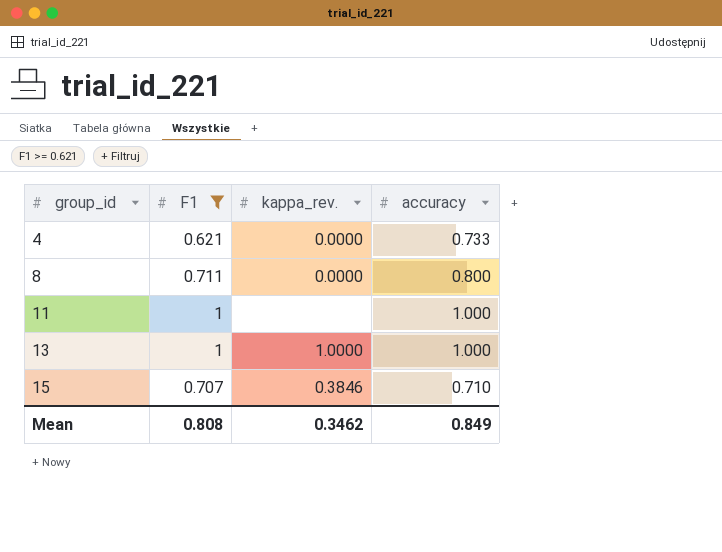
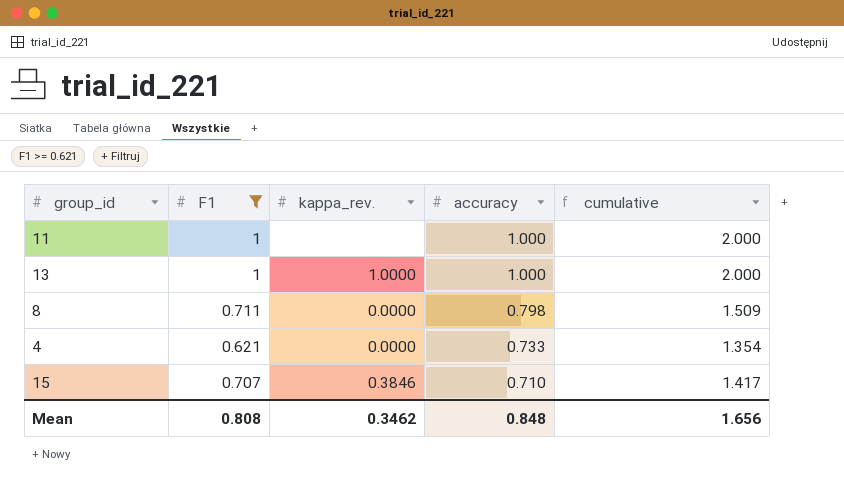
row order: group_id ascending -> accuracy descending
column cumulative | formula: none -> [F1] + [accuracy]
8 | accuracy: 0.800 -> 0.798
Mean | accuracy: 0.849 -> 0.848

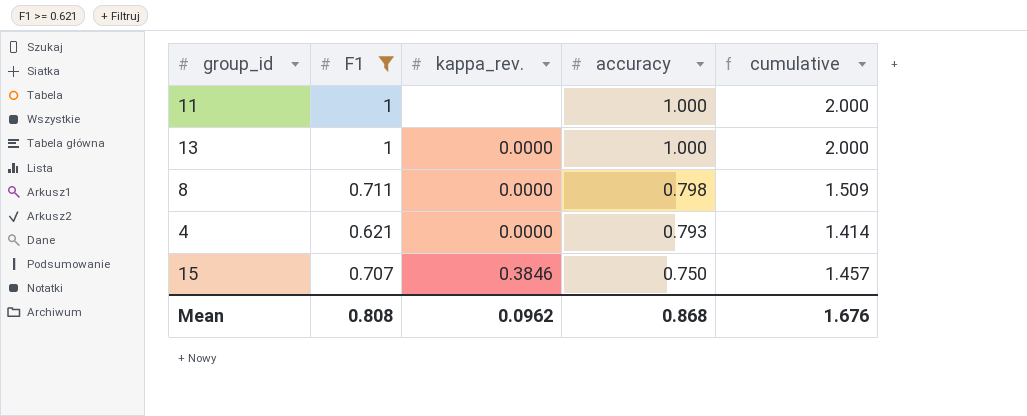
13 | kappa_rev.: 1.0000 -> 0.0000
4 | accuracy: 0.733 -> 0.793
4 | cumulative: 1.354 -> 1.414
15 | accuracy: 0.710 -> 0.750
15 | cumulative: 1.417 -> 1.457
Mean | kappa_rev.: 0.3462 -> 0.0962
Mean | accuracy: 0.848 -> 0.868
Mean | cumulative: 1.656 -> 1.676

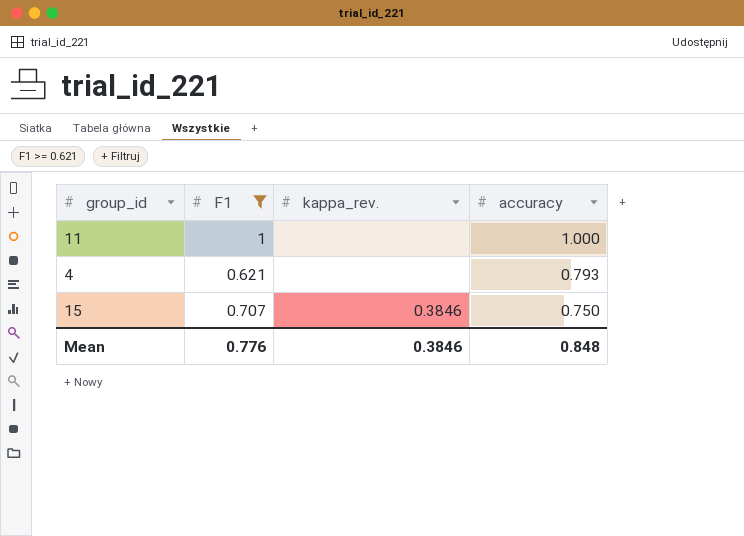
column cumulative | formula: [F1] + [accuracy] -> none
row 13: 1 | 0.0000 | 1.000 | 2.000 -> none
row 8: 0.711 | 0.0000 | 0.798 | 1.509 -> none
4 | kappa_rev.: 0.0000 -> none
Mean | F1: 0.808 -> 0.776
Mean | kappa_rev.: 0.0962 -> 0.3846
Mean | accuracy: 0.868 -> 0.848

